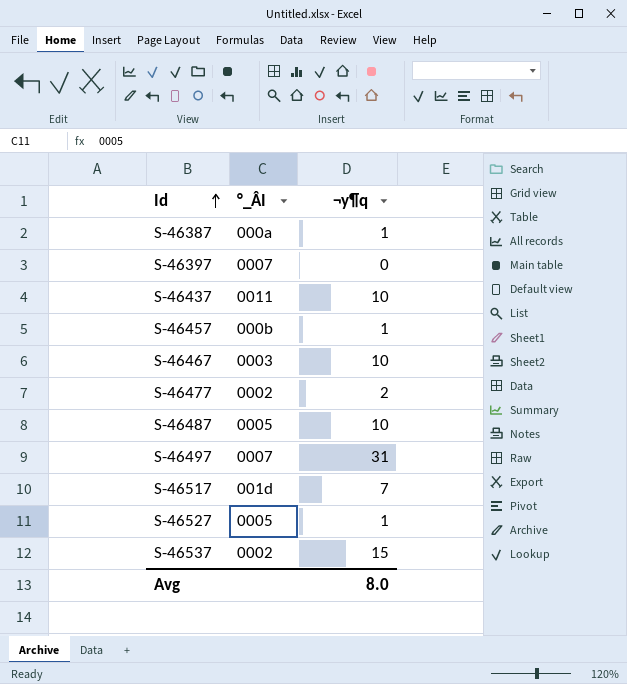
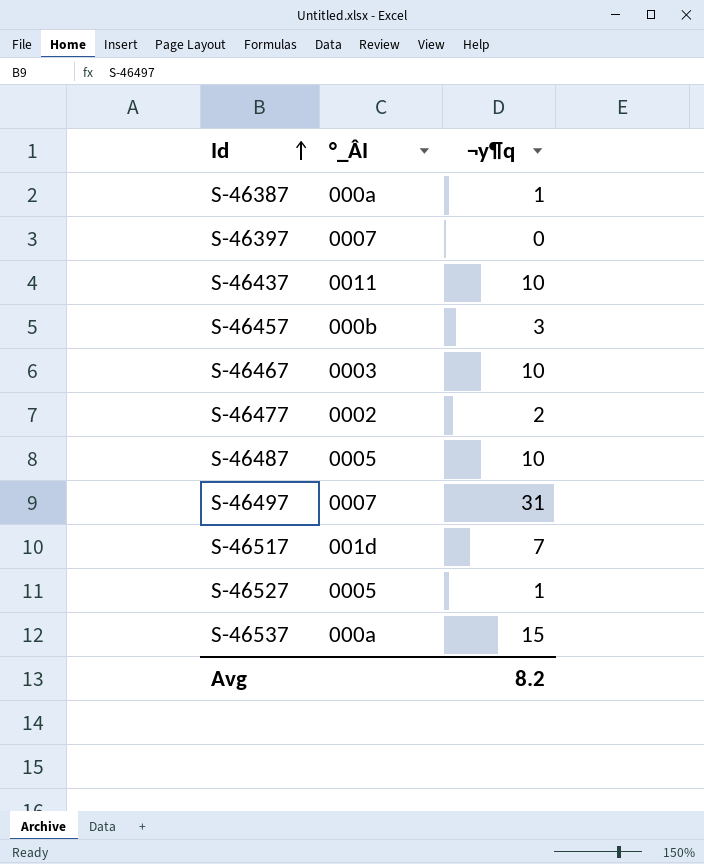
S-46457 | ¬y¶q: 1 -> 3
S-46537 | °_ÂI: 0002 -> 000a
Avg | ¬y¶q: 8.0 -> 8.2

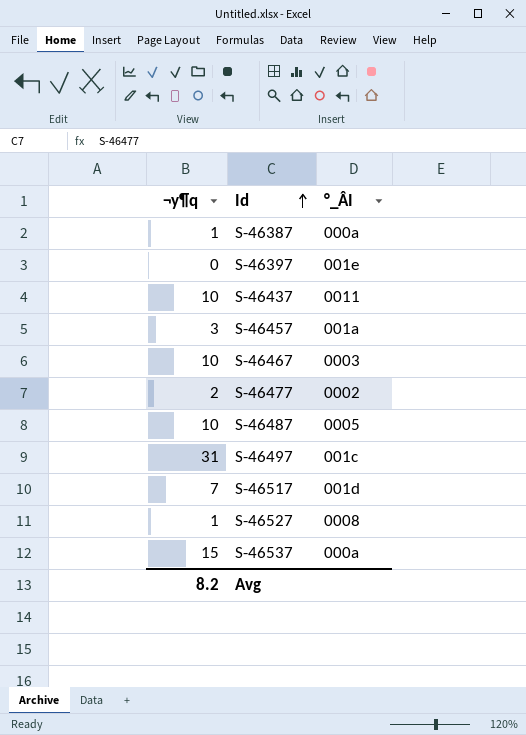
column ¬y¶q | position: 3 -> 1
S-46397 | °_ÂI: 0007 -> 001e
S-46457 | °_ÂI: 000b -> 001a
S-46497 | °_ÂI: 0007 -> 001c
S-46527 | °_ÂI: 0005 -> 0008

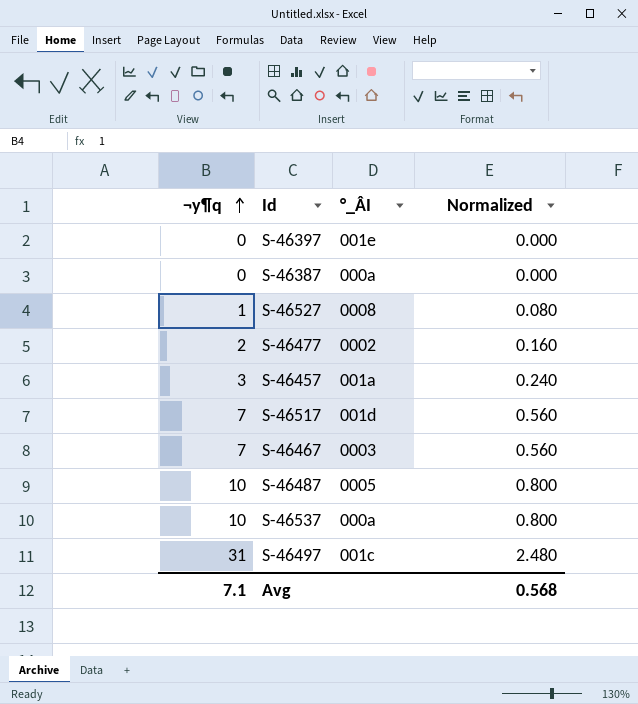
row order: Id ascending -> ¬y¶q ascending
column Normalized | formula: none -> [¬y¶q] * 0.08
row S-46437: 10 | 0011 -> none
S-46387 | ¬y¶q: 1 -> 0
S-46467 | ¬y¶q: 10 -> 7
S-46537 | ¬y¶q: 15 -> 10
Avg | ¬y¶q: 8.2 -> 7.1

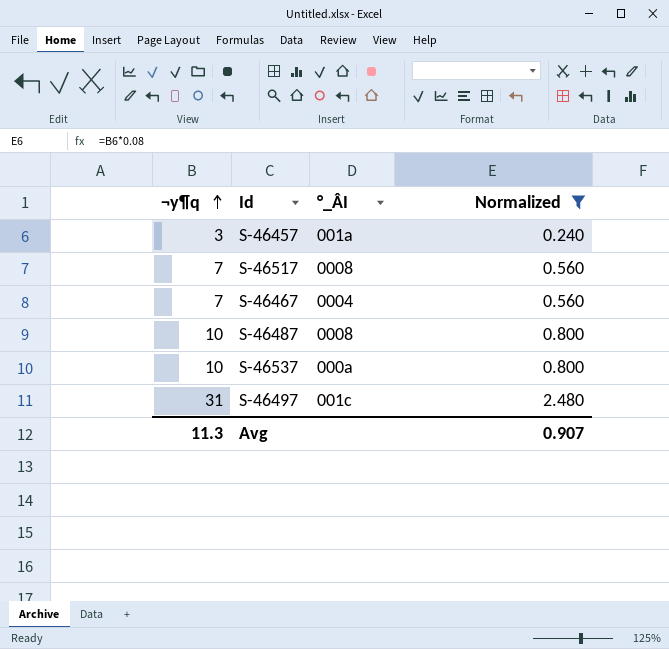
filter: none -> Normalized >= 0.240
S-46517 | °_ÂI: 001d -> 0008
S-46467 | °_ÂI: 0003 -> 0004
S-46487 | °_ÂI: 0005 -> 0008
Avg | ¬y¶q: 7.1 -> 11.3
Avg | Normalized: 0.568 -> 0.907

